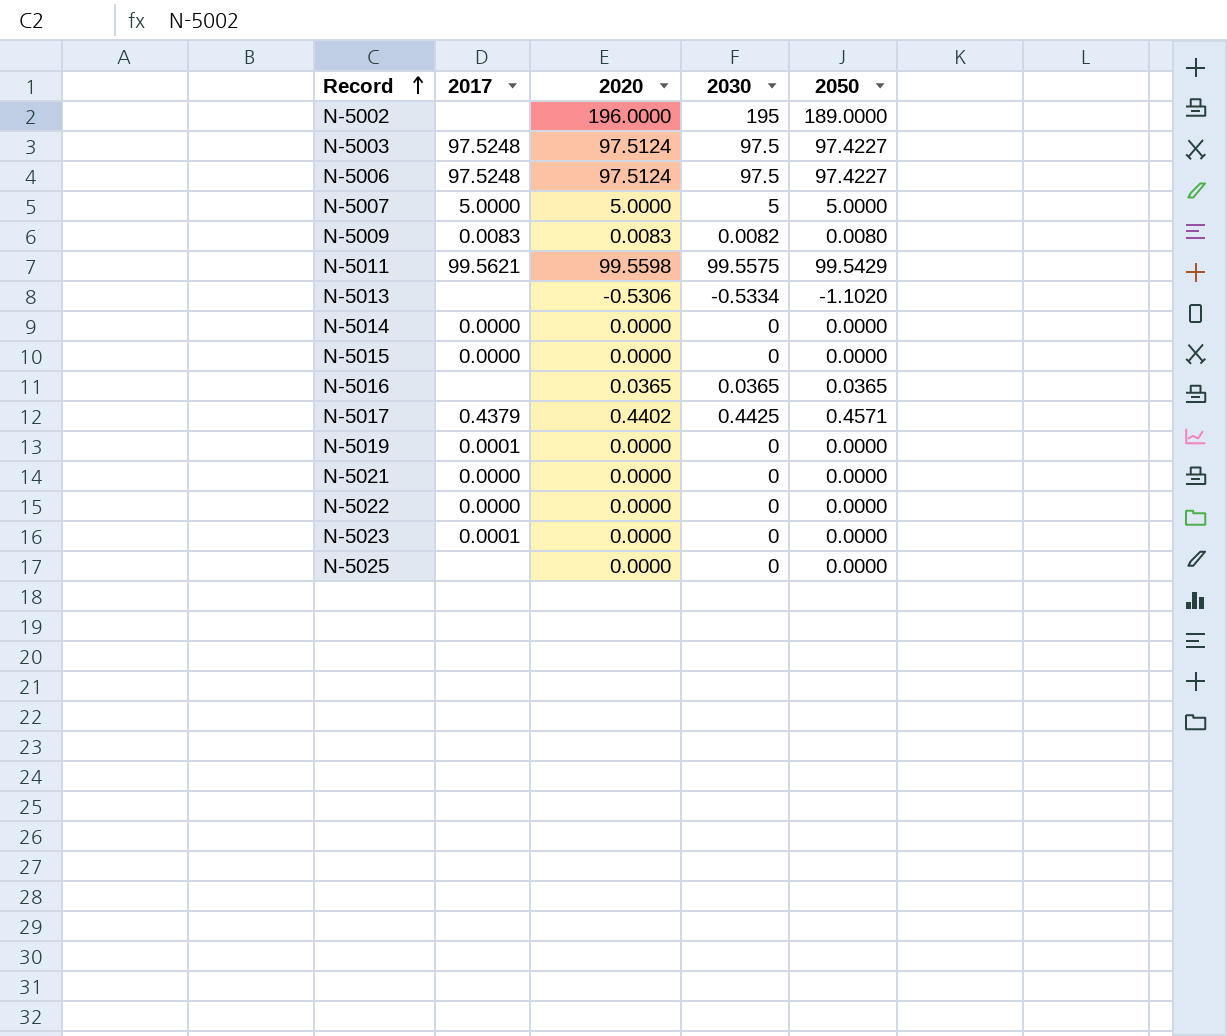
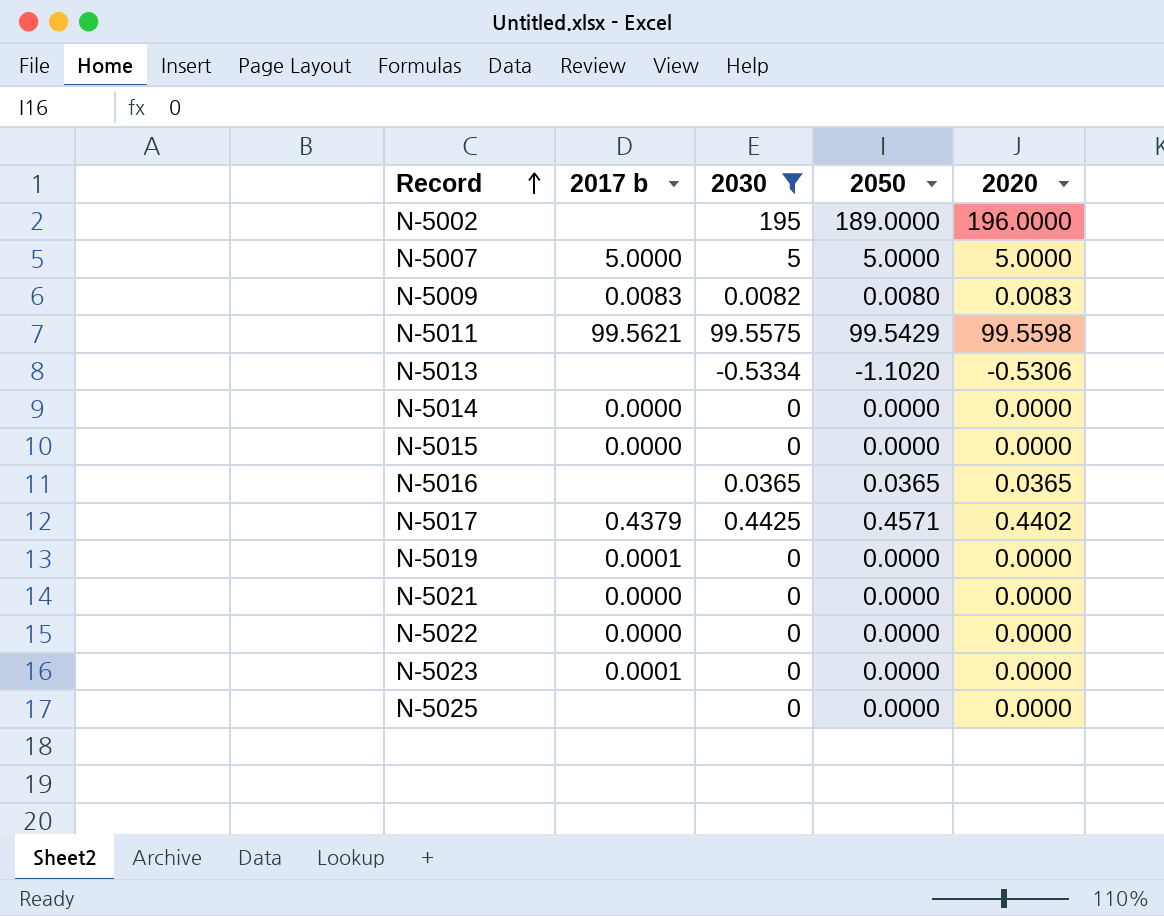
filter: none -> 2030 != 97.5
column name: 2017 -> 2017 b
column 2020 | position: 3 -> 5

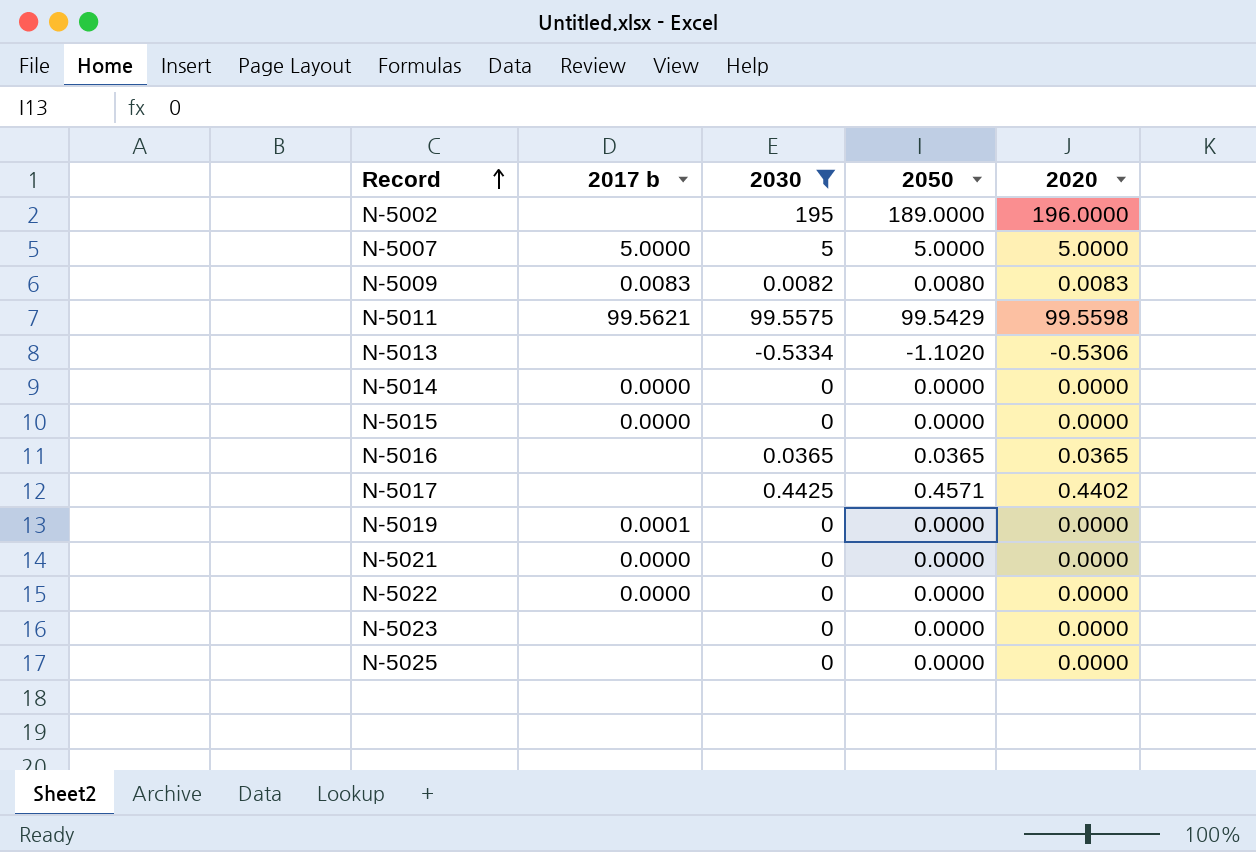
N-5017 | 2017 b: 0.4379 -> none
N-5023 | 2017 b: 0.0001 -> none

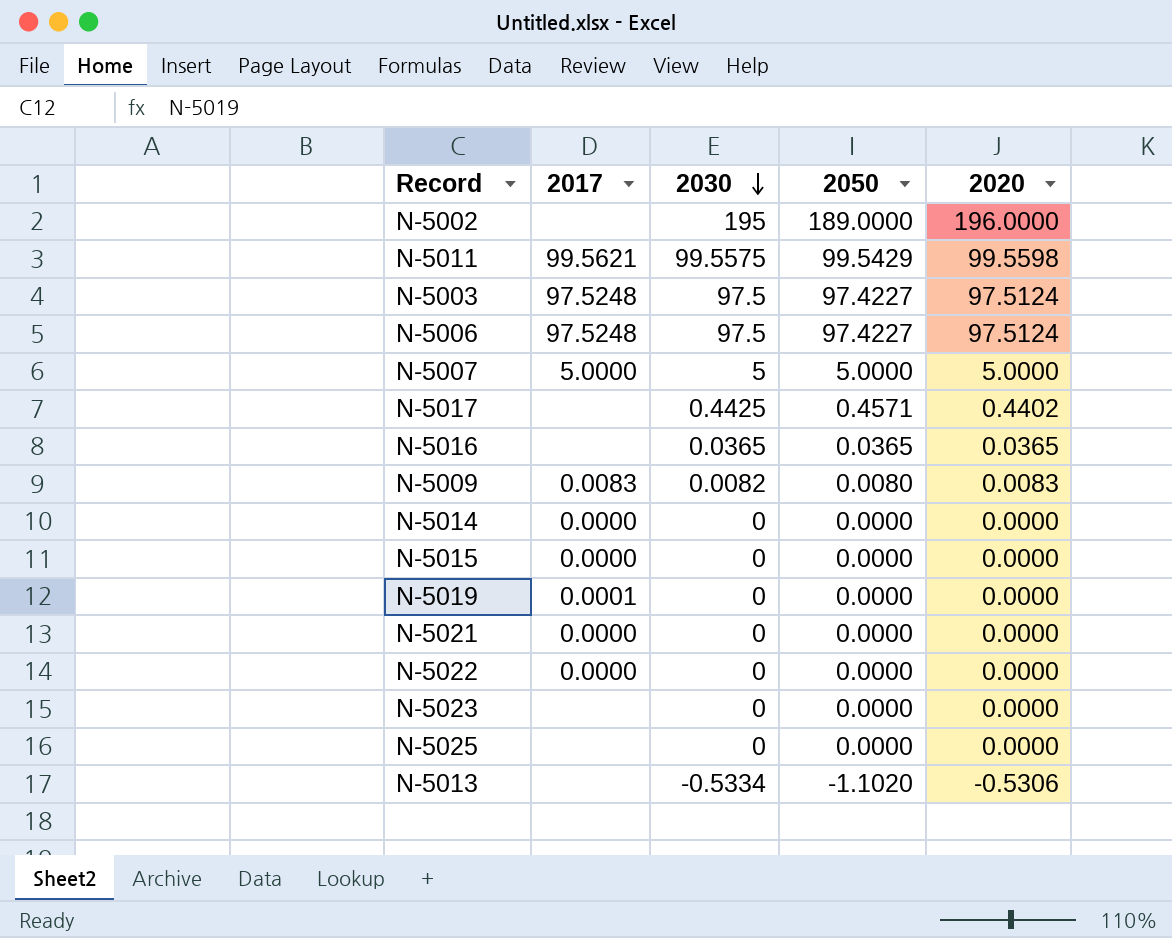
filter: 2030 != 97.5 -> none
row order: Record ascending -> 2030 descending
column name: 2017 b -> 2017

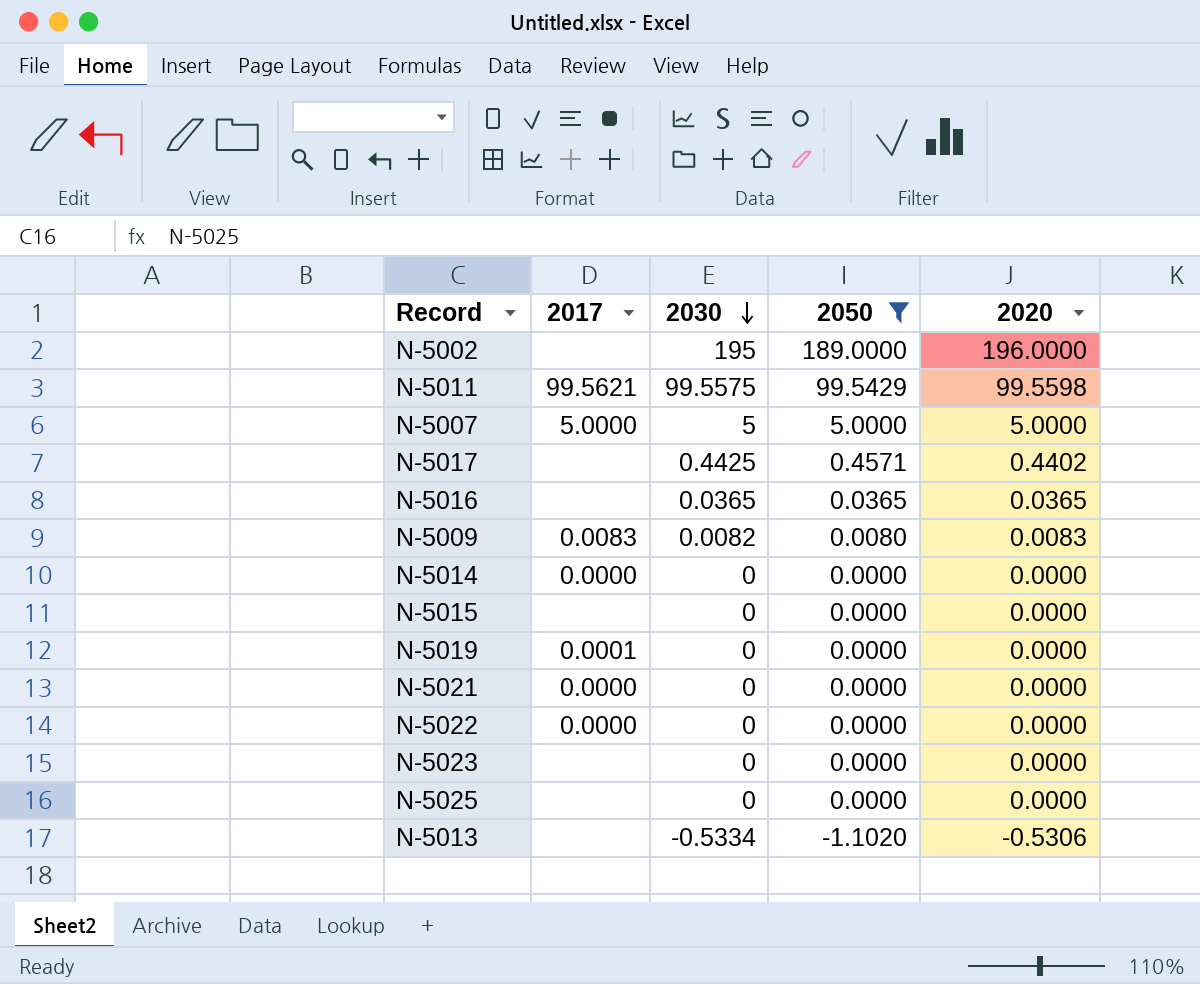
filter: none -> 2050 != 97.4227
N-5015 | 2017: 0.0000 -> none

